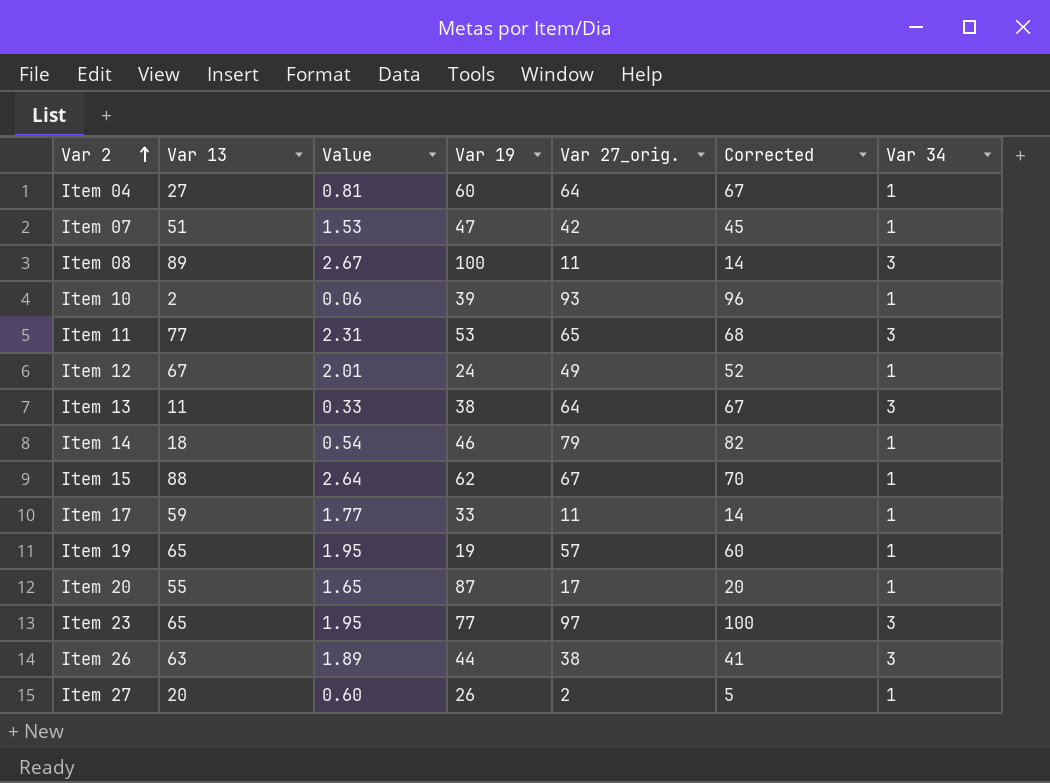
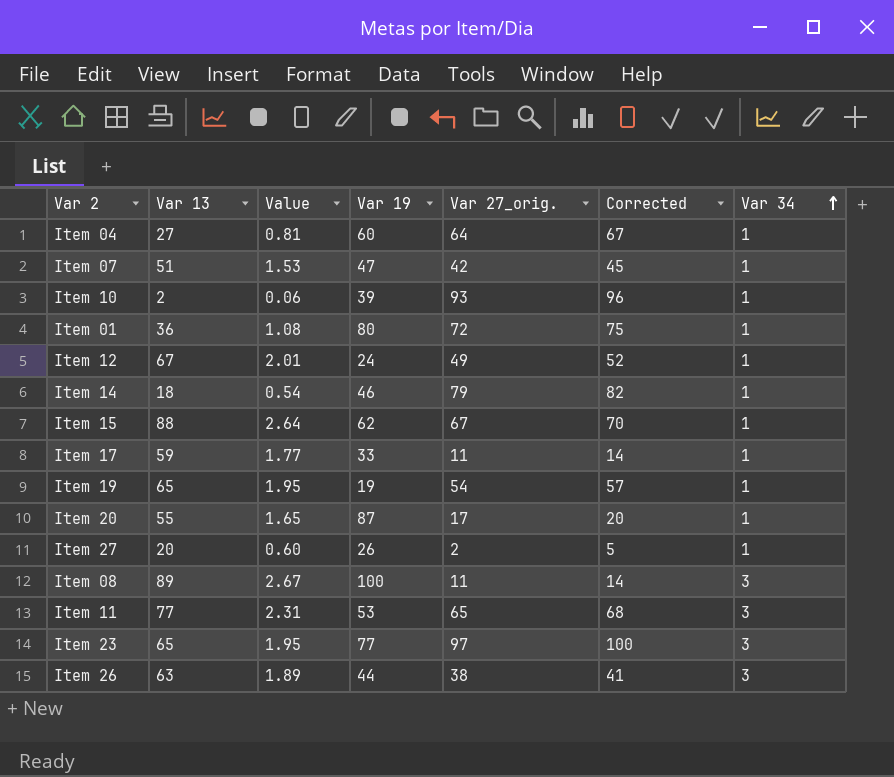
row order: Var 2 ascending -> Var 34 ascending
row Item 13: 11 | 0.33 | 38 | 64 | 67 | 3 -> none
row Item 01: none -> 36 | 1.08 | 80 | 72 | 75 | 1
Item 19 | Var 27_orig.: 57 -> 54
Item 19 | Corrected: 60 -> 57

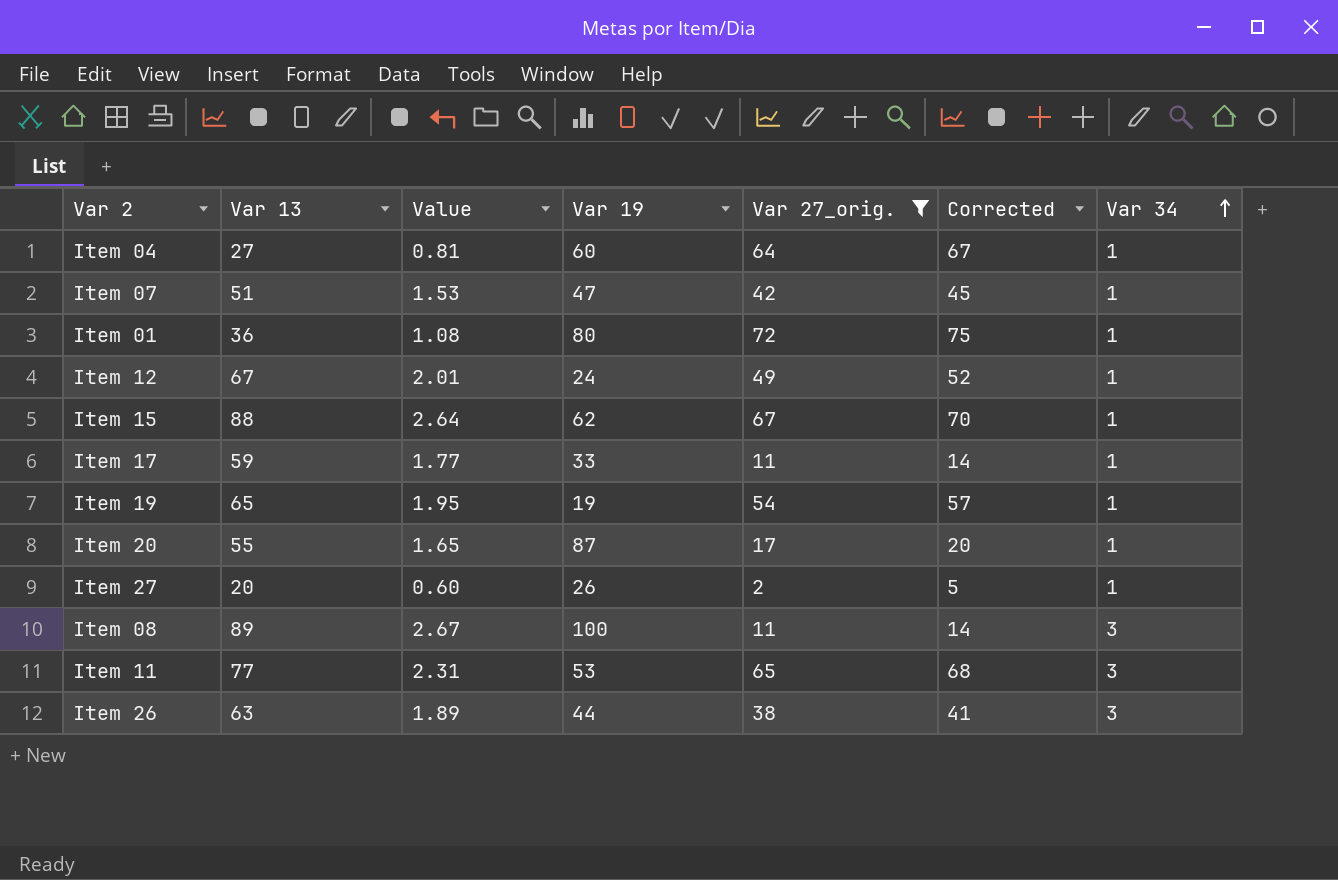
filter: none -> Var 27_orig. <= 72

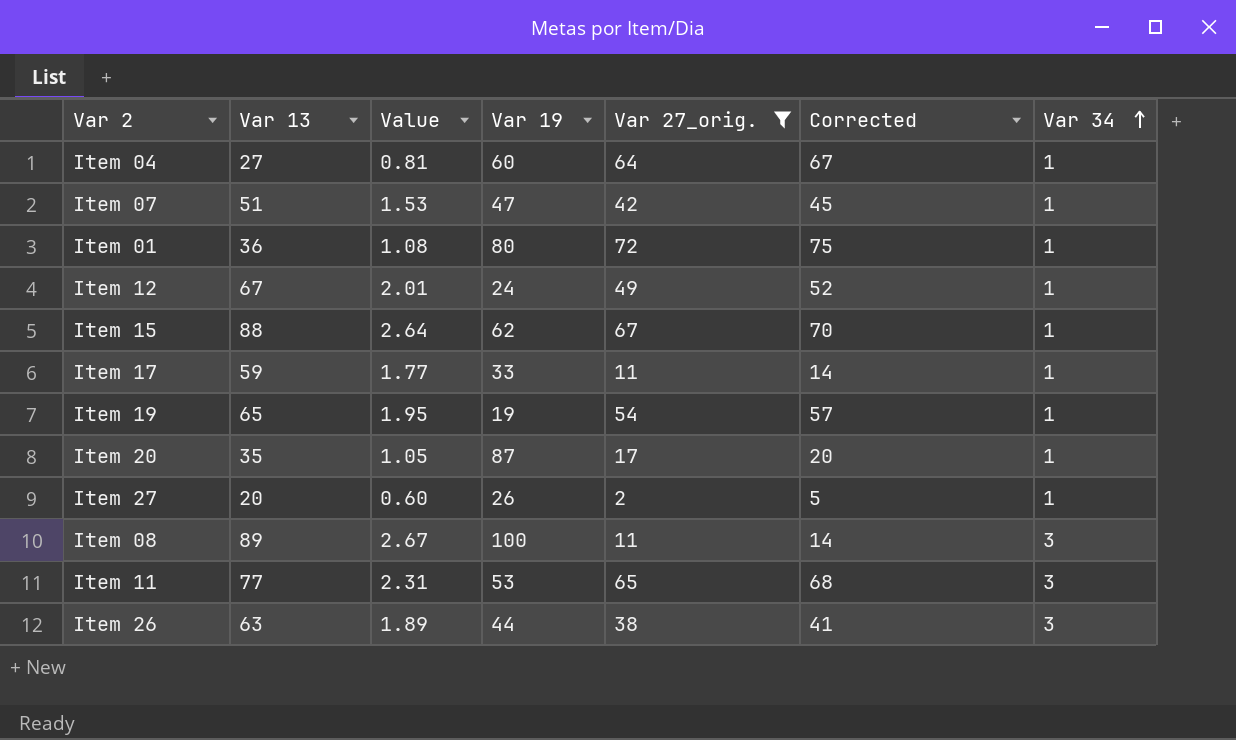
Item 20 | Var 13: 55 -> 35
Item 20 | Value: 1.65 -> 1.05

